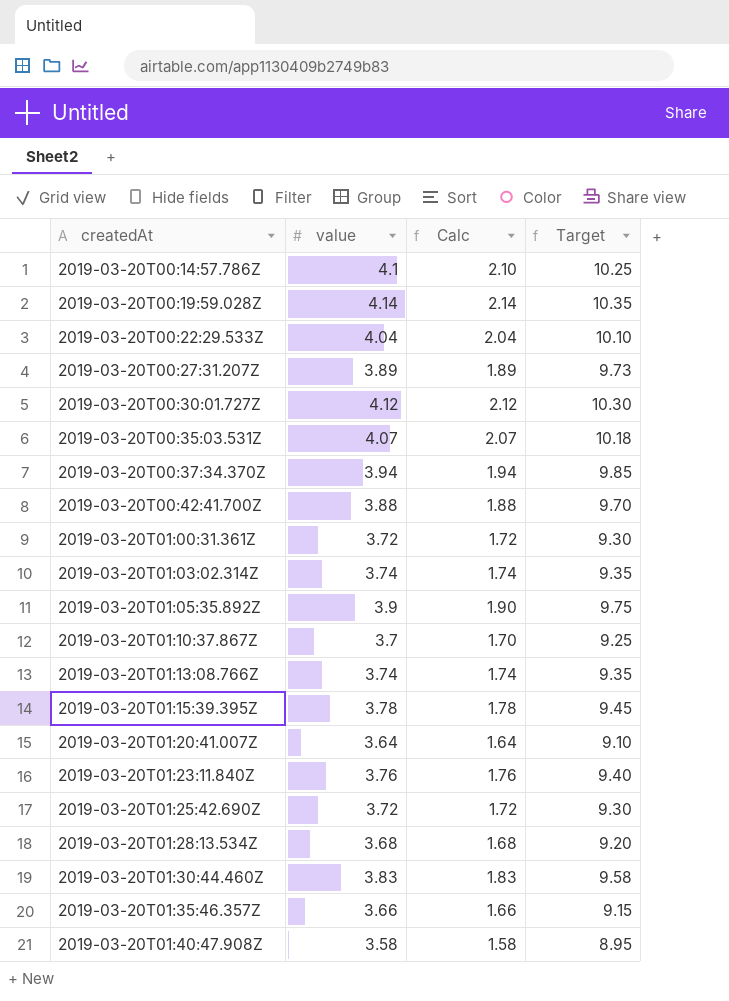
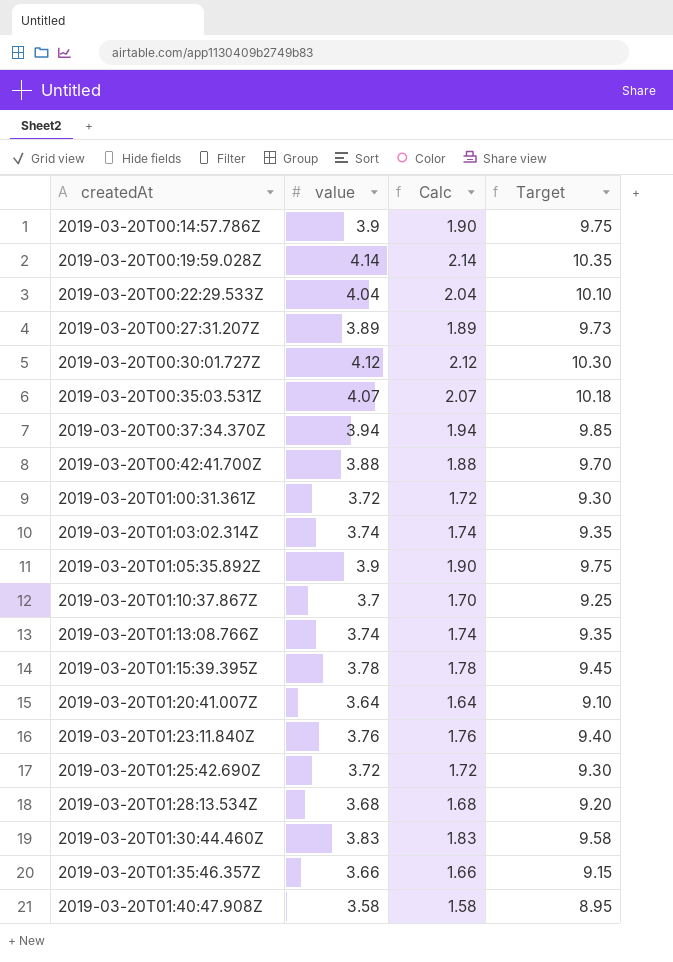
2019-03-20T00:14:57.786Z | value: 4.1 -> 3.9
2019-03-20T00:14:57.786Z | Calc: 2.10 -> 1.90
2019-03-20T00:14:57.786Z | Target: 10.25 -> 9.75

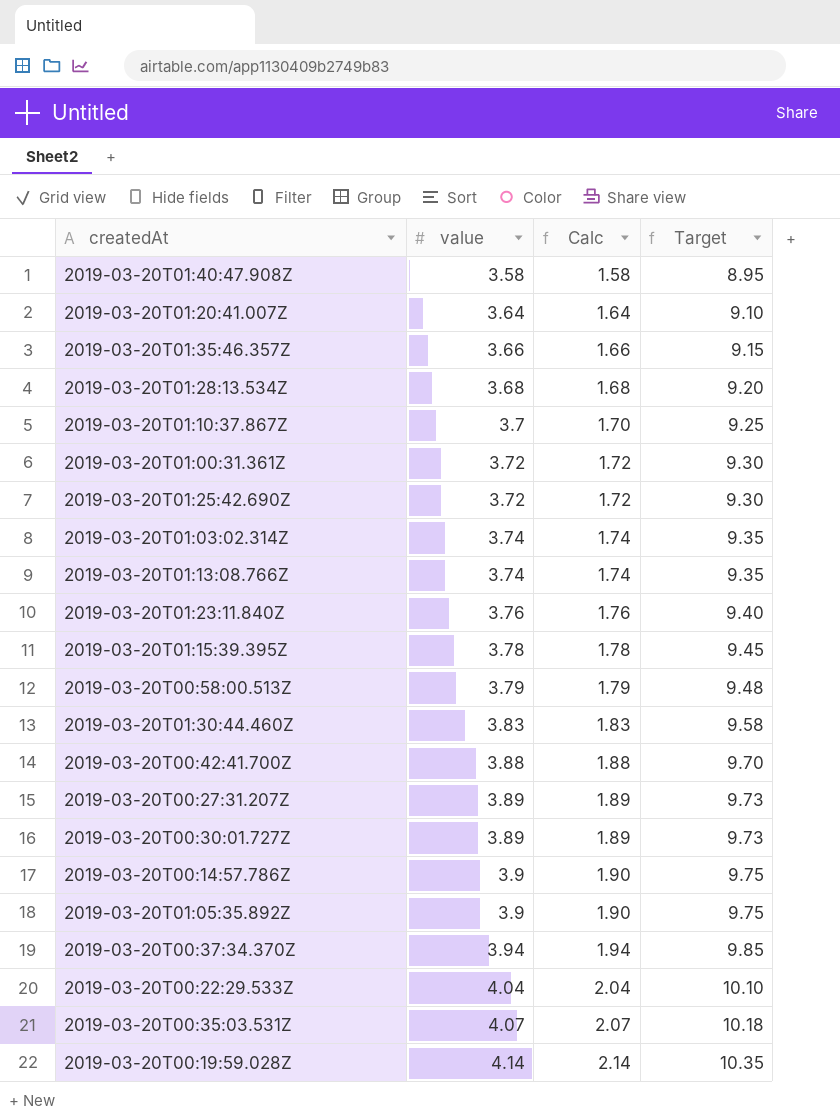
row order: createdAt ascending -> value ascending
row 2019-03-20T00:58:00.513Z: none -> 3.79 | 1.79 | 9.48
2019-03-20T00:30:01.727Z | value: 4.12 -> 3.89
2019-03-20T00:30:01.727Z | Calc: 2.12 -> 1.89
2019-03-20T00:30:01.727Z | Target: 10.30 -> 9.73

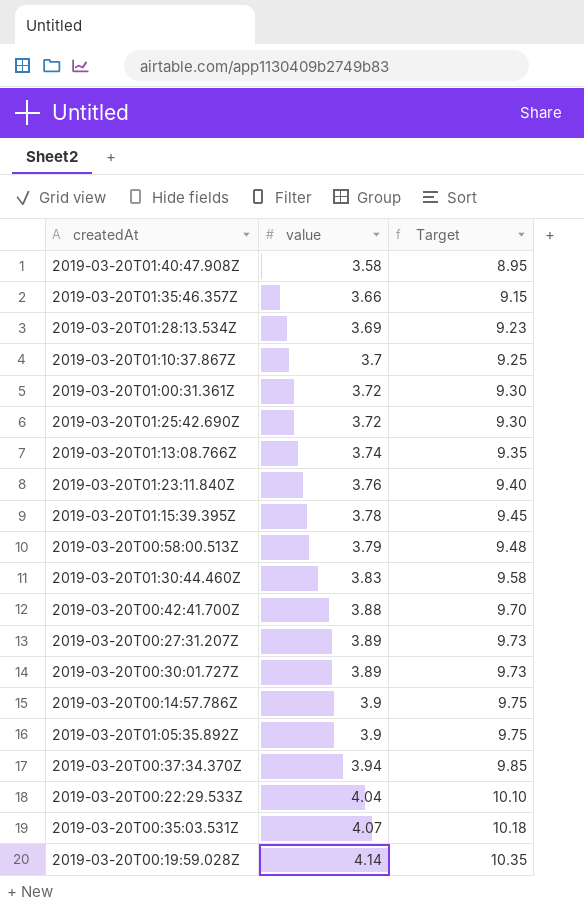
column Calc | formula: [value] - 2 -> none
row 2019-03-20T01:20:41.007Z: 3.64 | 1.64 | 9.10 -> none
row 2019-03-20T01:03:02.314Z: 3.74 | 1.74 | 9.35 -> none
2019-03-20T01:28:13.534Z | value: 3.68 -> 3.69
2019-03-20T01:28:13.534Z | Target: 9.20 -> 9.23

